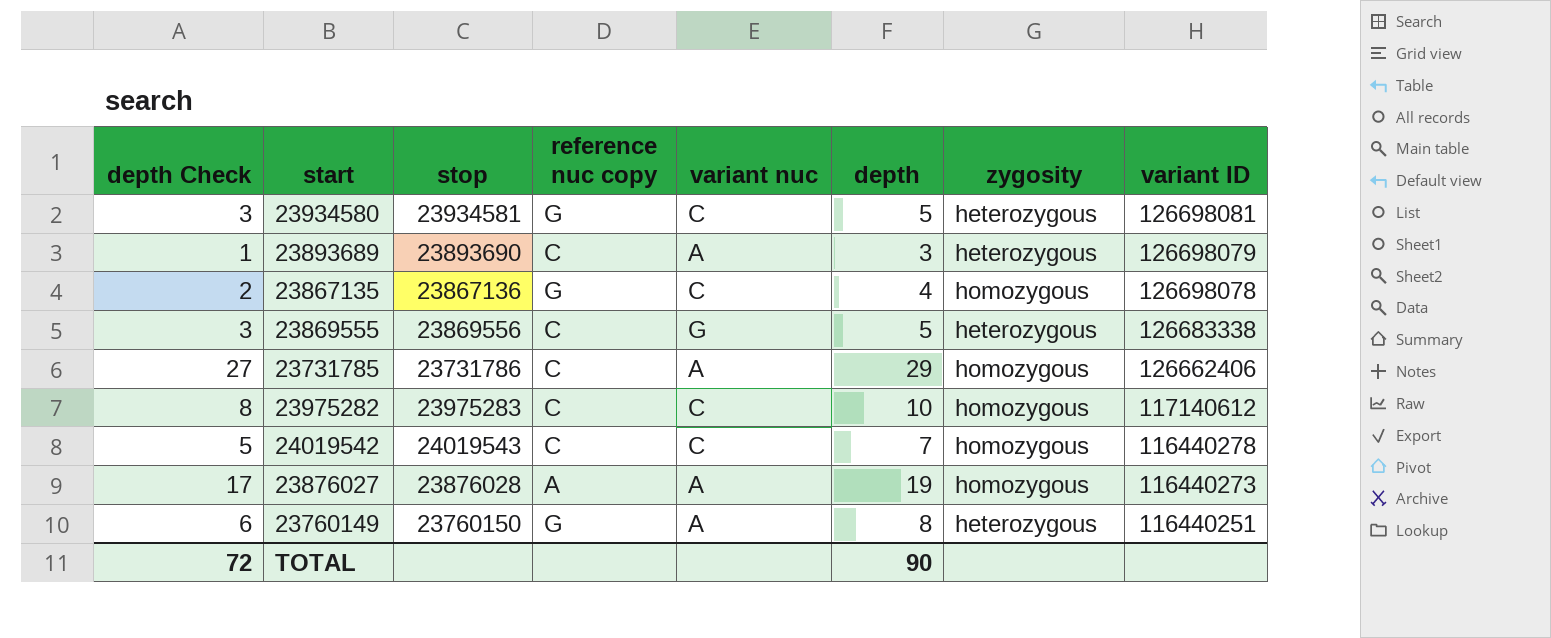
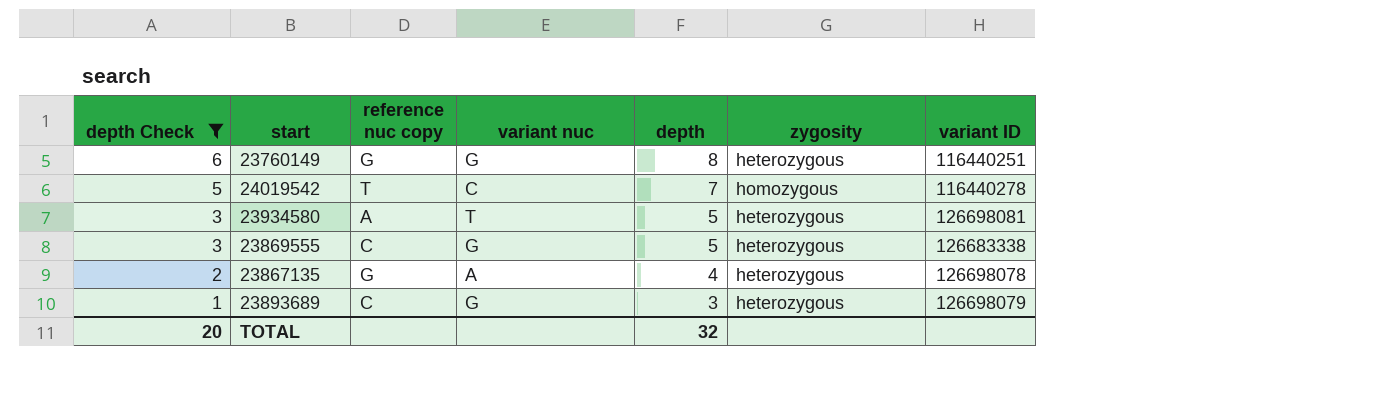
filter: none -> depth Check <= 6
row order: variant ID descending -> depth Check descending
column stop | position: 3 -> none
23760149 | variant nuc: A -> G
24019542 | reference nuc copy: C -> T
23934580 | reference nuc copy: G -> A
23934580 | variant nuc: C -> T
23867135 | variant nuc: C -> A
23867135 | zygosity: homozygous -> heterozygous
23893689 | variant nuc: A -> G
TOTAL | depth Check: 72 -> 20
TOTAL | depth: 90 -> 32

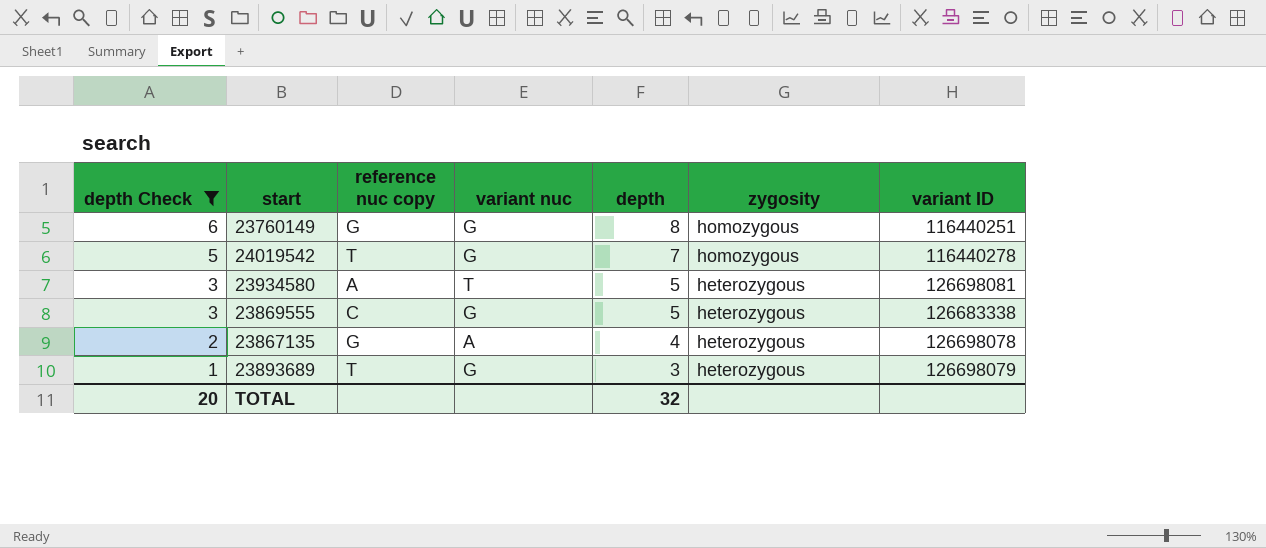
23760149 | zygosity: heterozygous -> homozygous
24019542 | variant nuc: C -> G
23893689 | reference nuc copy: C -> T

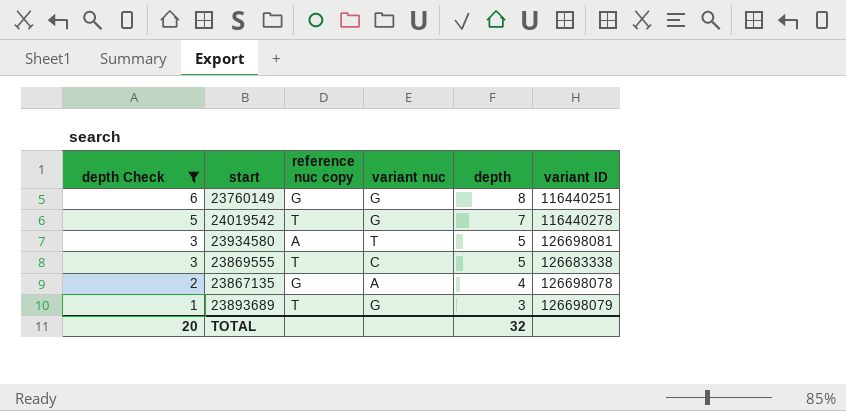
column zygosity | position: 6 -> none
23869555 | reference nuc copy: C -> T
23869555 | variant nuc: G -> C

